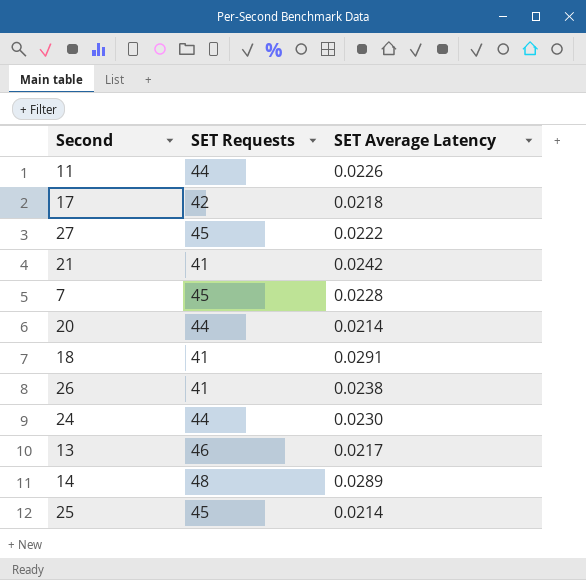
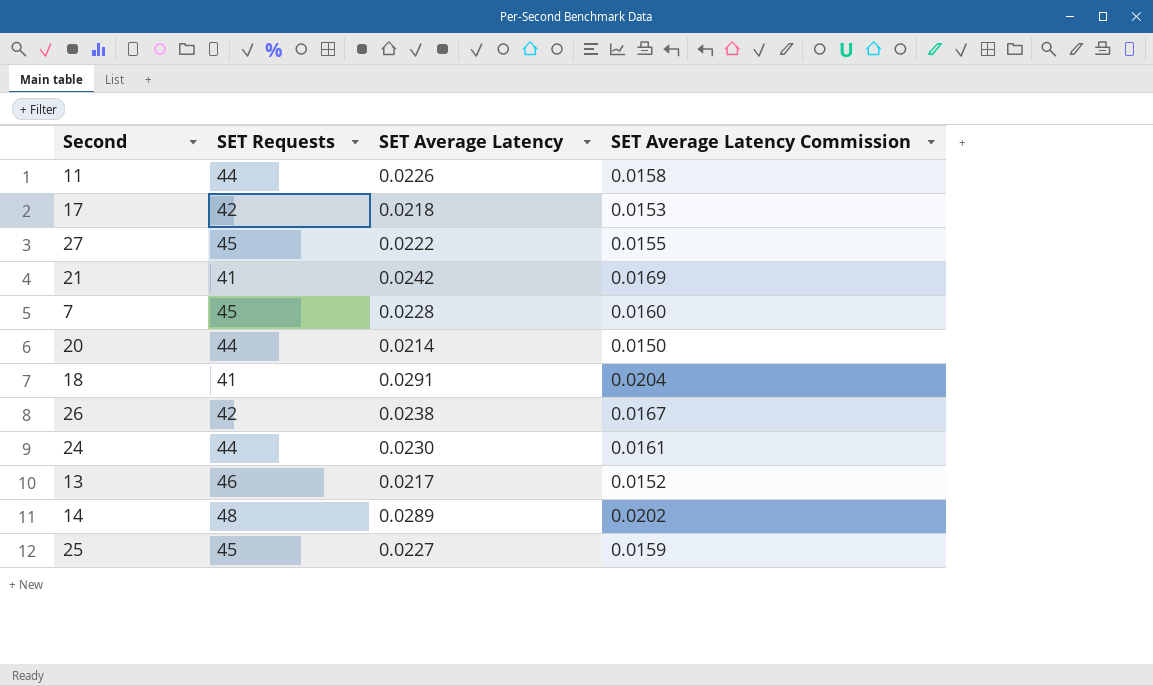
column SET Average Latency Commission | formula: none -> [SET Average Latency] * 0.7
26 | SET Requests: 41 -> 42
25 | SET Average Latency: 0.0214 -> 0.0227

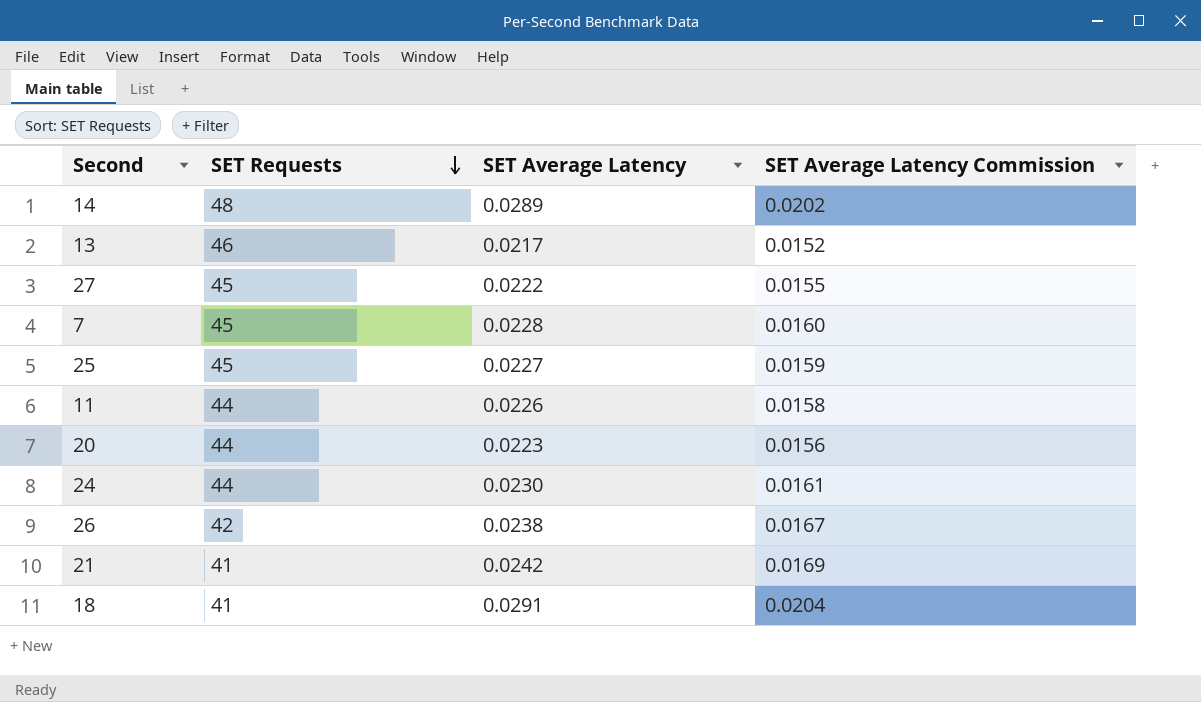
row order: none -> SET Requests descending
row 17: 42 | 0.0218 | 0.0153 -> none
20 | SET Average Latency: 0.0214 -> 0.0223
20 | SET Average Latency Commission: 0.0150 -> 0.0156

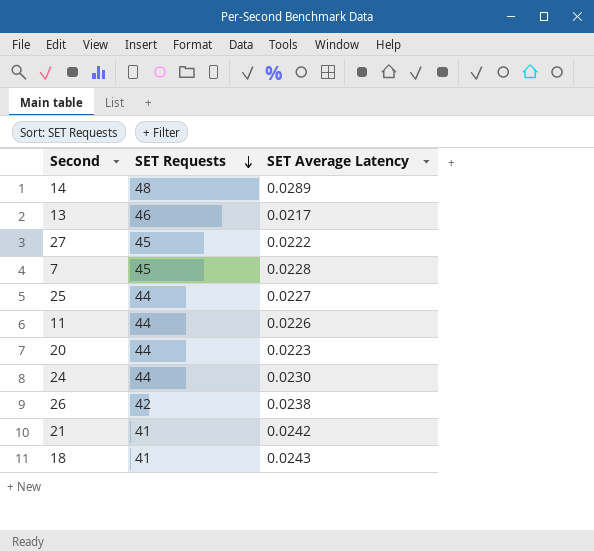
column SET Average Latency Commission | formula: [SET Average Latency] * 0.7 -> none
25 | SET Requests: 45 -> 44
18 | SET Average Latency: 0.0291 -> 0.0243

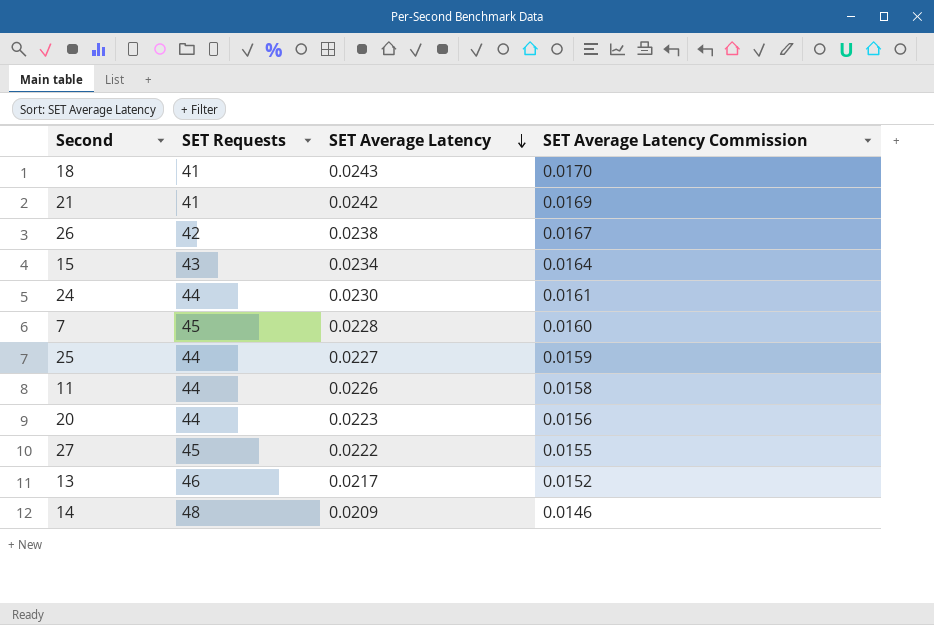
row order: SET Requests descending -> SET Average Latency descending
column SET Average Latency Commission | formula: none -> [SET Average Latency] * 0.7
row 15: none -> 43 | 0.0234 | 0.0164
14 | SET Average Latency: 0.0289 -> 0.0209

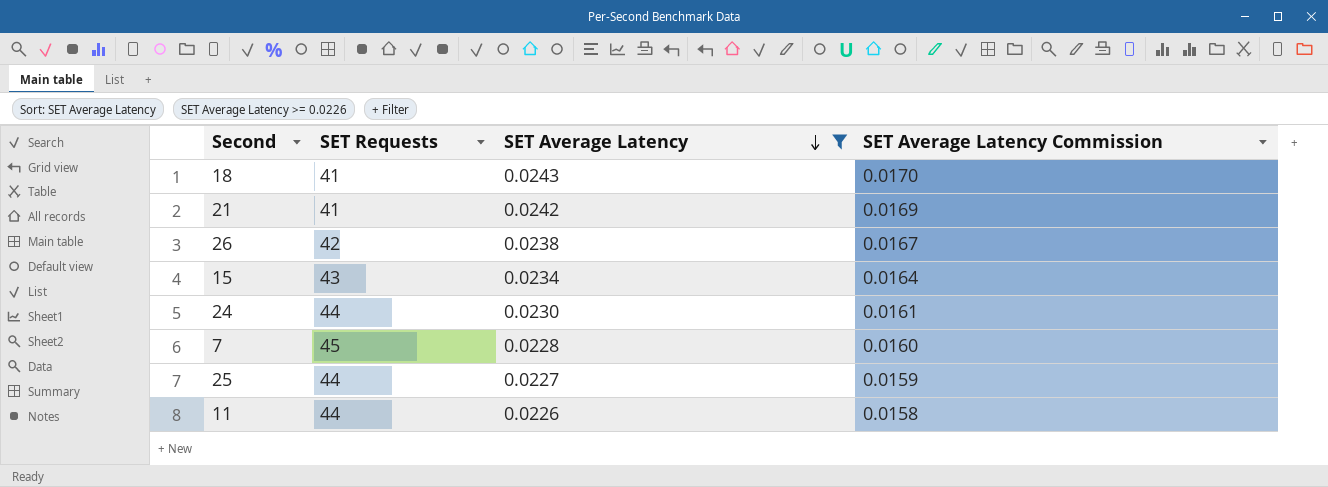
filter: none -> SET Average Latency >= 0.0226

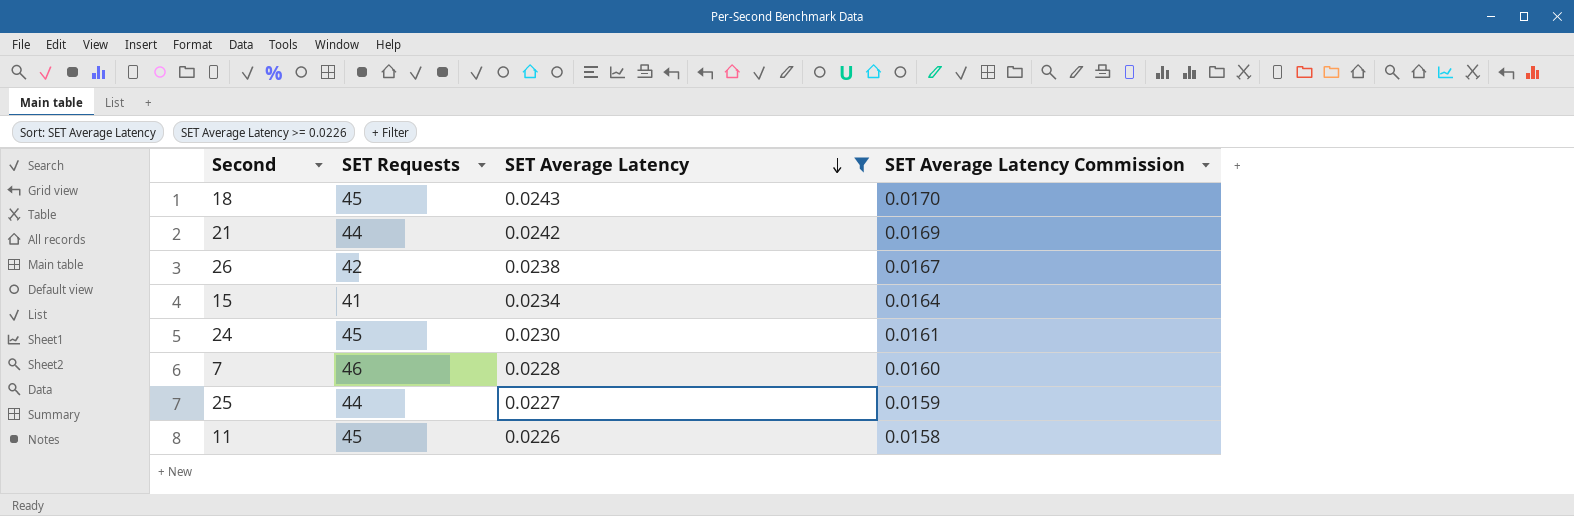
18 | SET Requests: 41 -> 45
21 | SET Requests: 41 -> 44
15 | SET Requests: 43 -> 41
24 | SET Requests: 44 -> 45
7 | SET Requests: 45 -> 46
11 | SET Requests: 44 -> 45

